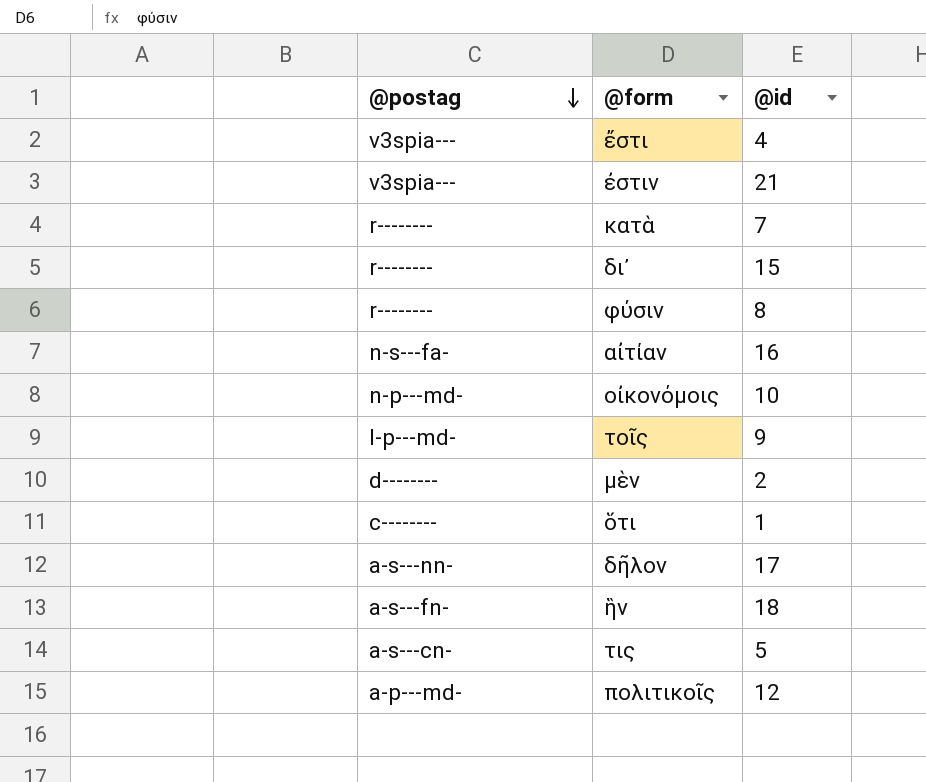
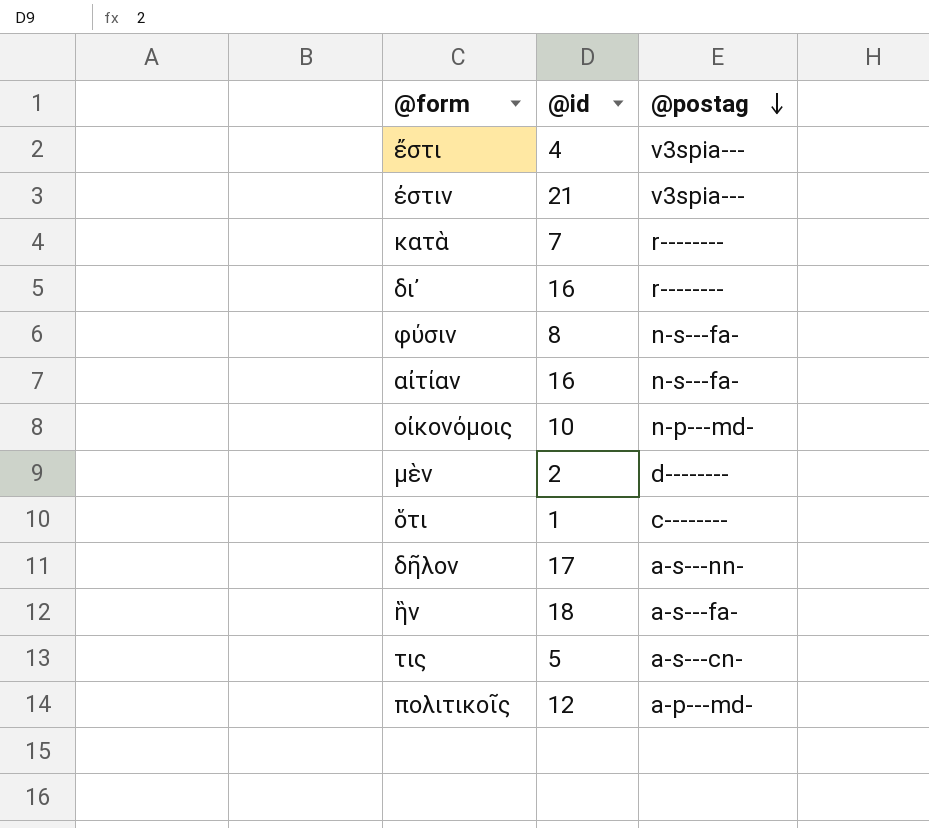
column @postag | position: 1 -> 3
row τοῖς: l-p---md- | 9 -> none
δι᾽ | @id: 15 -> 16
φύσιν | @postag: r-------- -> n-s---fa-
ἣν | @postag: a-s---fn- -> a-s---fa-

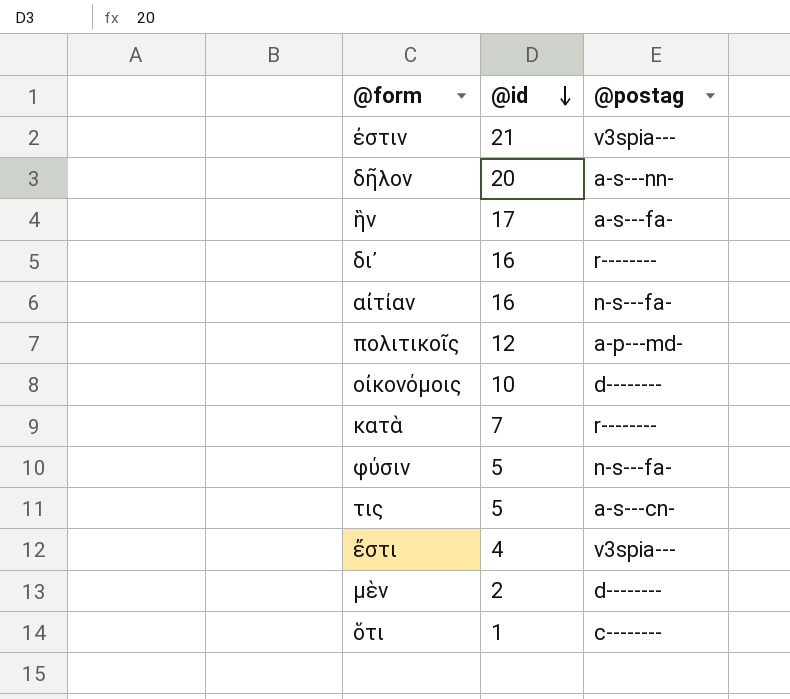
row order: @postag descending -> @id descending
δῆλον | @id: 17 -> 20
ἣν | @id: 18 -> 17
οἰκονόμοις | @postag: n-p---md- -> d--------
φύσιν | @id: 8 -> 5

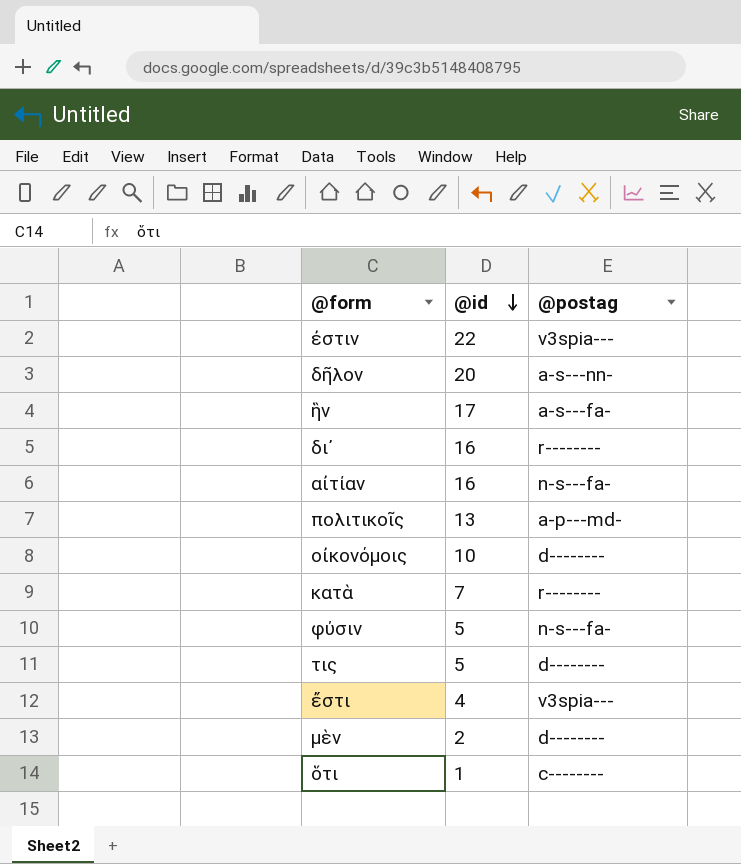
ἐστιν | @id: 21 -> 22
πολιτικοῖς | @id: 12 -> 13
τις | @postag: a-s---cn- -> d--------

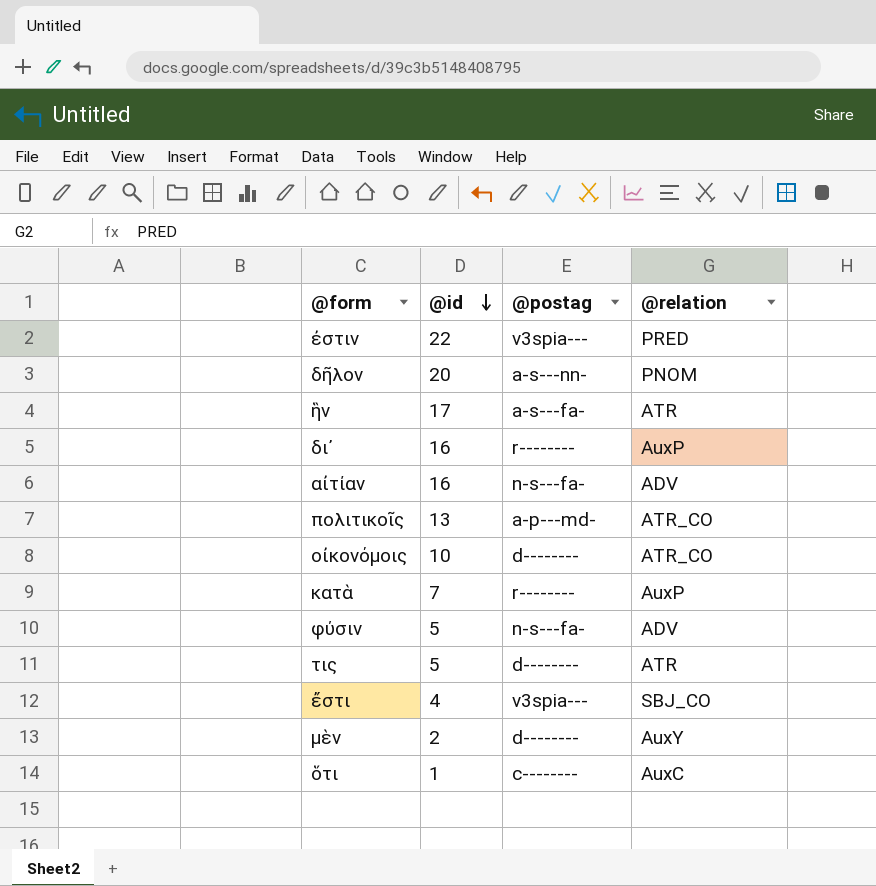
column @relation | position: none -> 4

